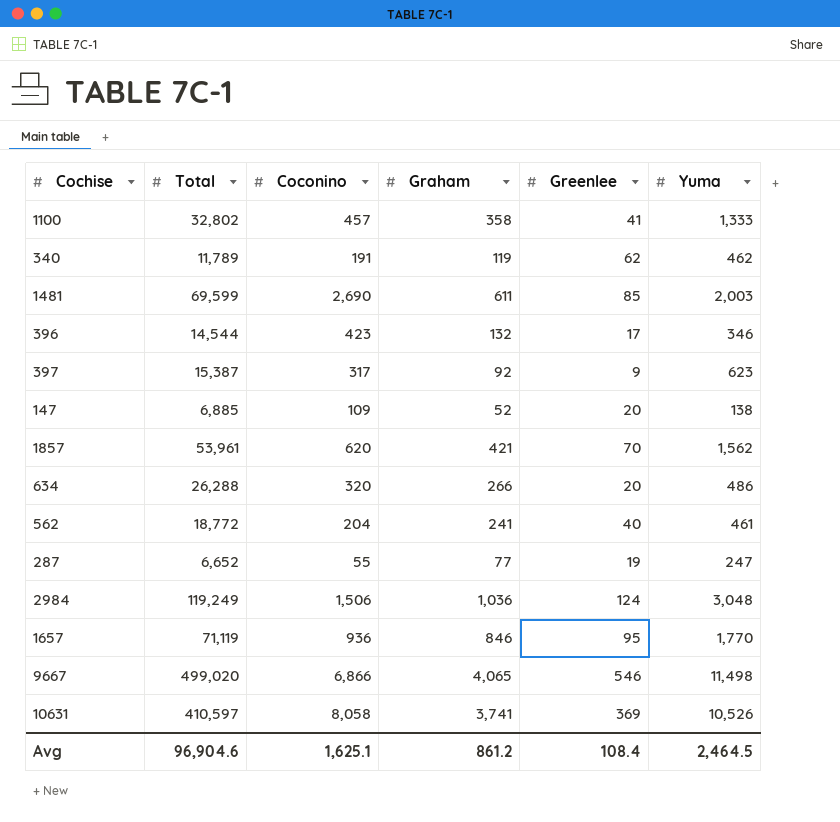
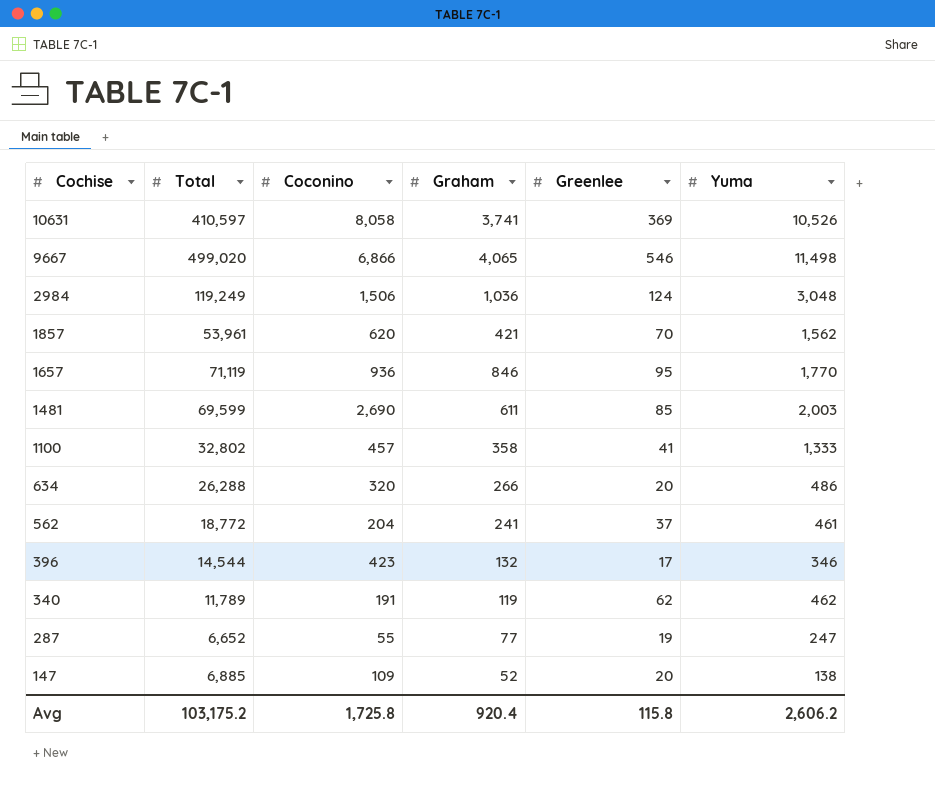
row order: none -> Cochise descending
row 397: 15,387 | 317 | 92 | 9 | 623 -> none
562 | Greenlee: 40 -> 37
Avg | Total: 96,904.6 -> 103,175.2
Avg | Coconino: 1,625.1 -> 1,725.8
Avg | Graham: 861.2 -> 920.4
Avg | Greenlee: 108.4 -> 115.8
Avg | Yuma: 2,464.5 -> 2,606.2

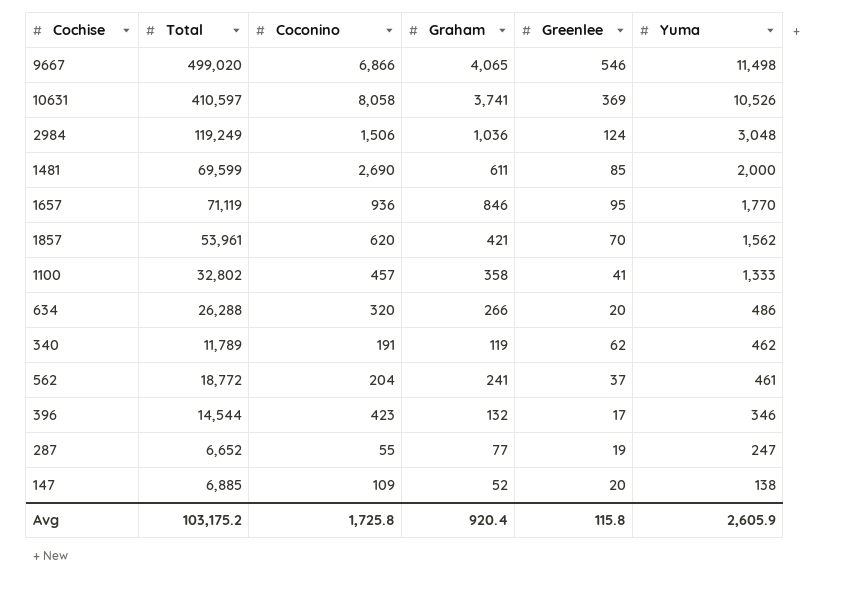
row order: Cochise descending -> Yuma descending
1481 | Yuma: 2,003 -> 2,000
Avg | Yuma: 2,606.2 -> 2,605.9

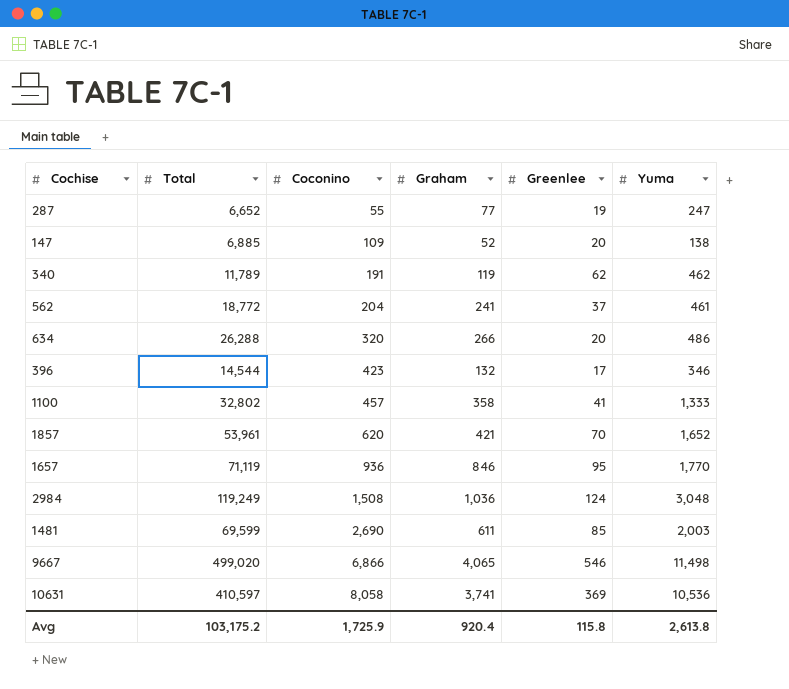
row order: Yuma descending -> Coconino ascending
1857 | Yuma: 1,562 -> 1,652
2984 | Coconino: 1,506 -> 1,508
1481 | Yuma: 2,000 -> 2,003
10631 | Yuma: 10,526 -> 10,536
Avg | Coconino: 1,725.8 -> 1,725.9
Avg | Yuma: 2,605.9 -> 2,613.8

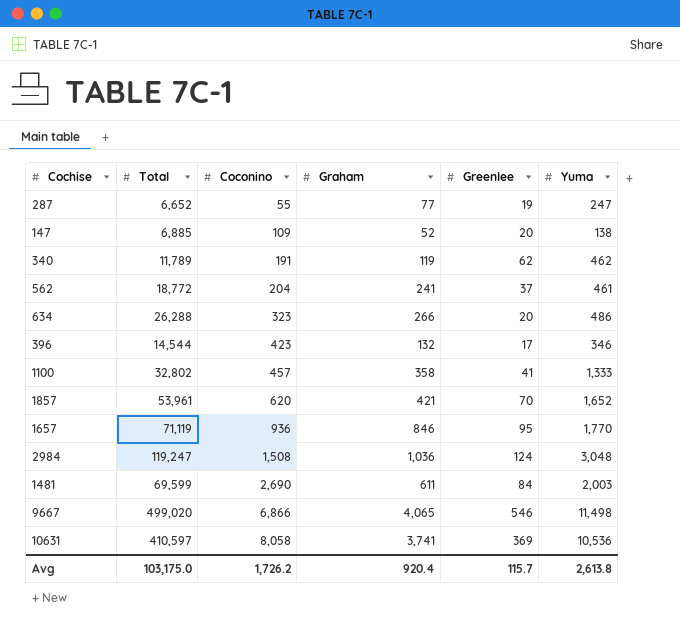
634 | Coconino: 320 -> 323
2984 | Total: 119,249 -> 119,247
1481 | Greenlee: 85 -> 84
Avg | Total: 103,175.2 -> 103,175.0
Avg | Coconino: 1,725.9 -> 1,726.2
Avg | Greenlee: 115.8 -> 115.7

